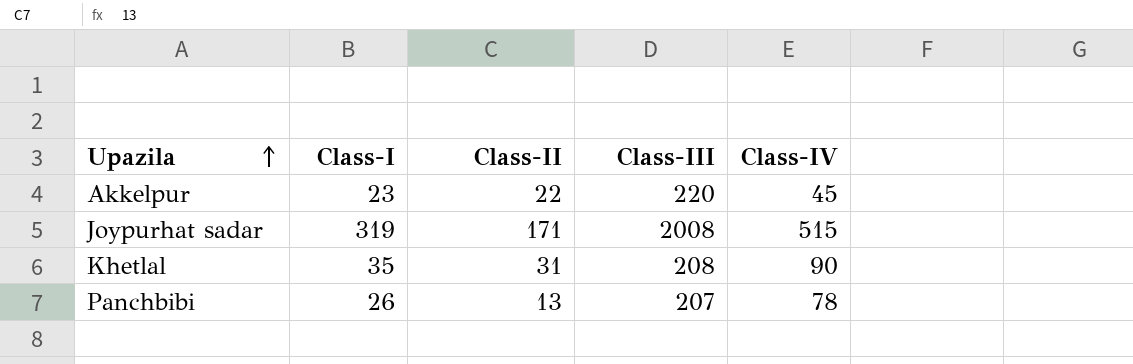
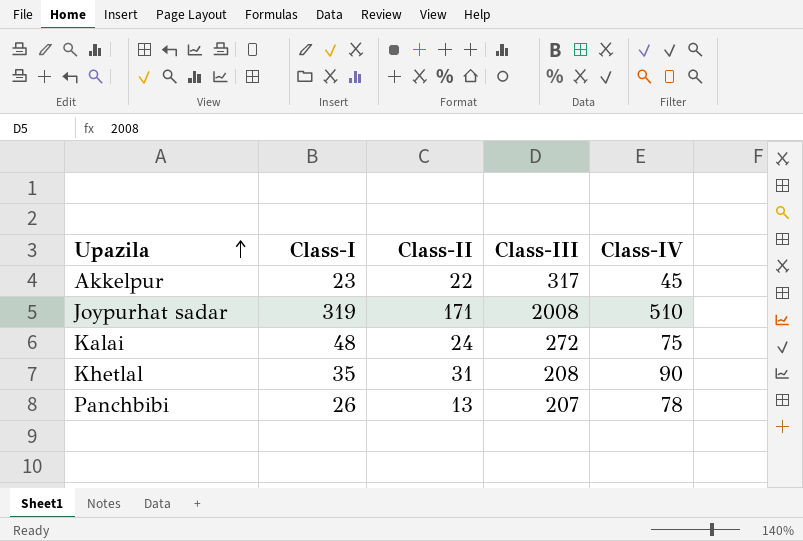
Akkelpur | Class-III: 220 -> 317
Joypurhat sadar | Class-IV: 515 -> 510
row Kalai: none -> 48 | 24 | 272 | 75

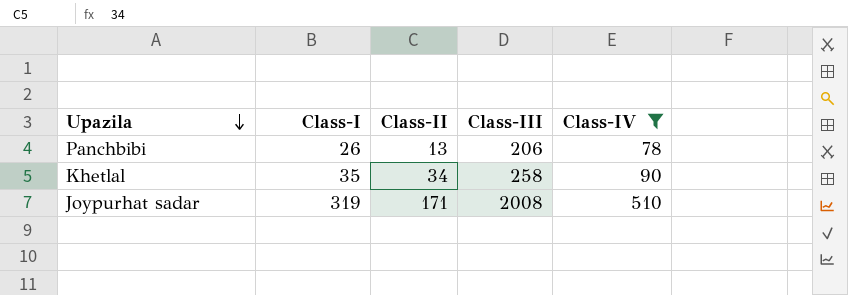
filter: none -> Class-IV >= 78
row order: Upazila ascending -> Upazila descending
Panchbibi | Class-III: 207 -> 206
Khetlal | Class-II: 31 -> 34
Khetlal | Class-III: 208 -> 258

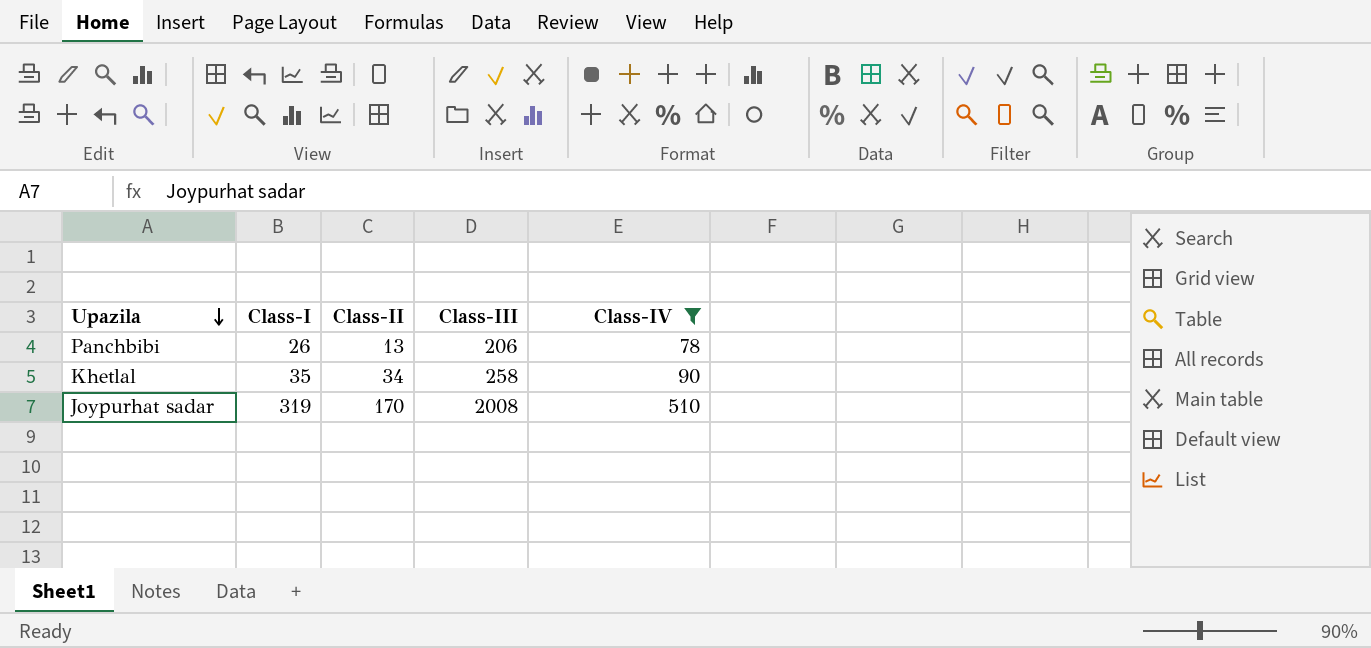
Joypurhat sadar | Class-II: 171 -> 170

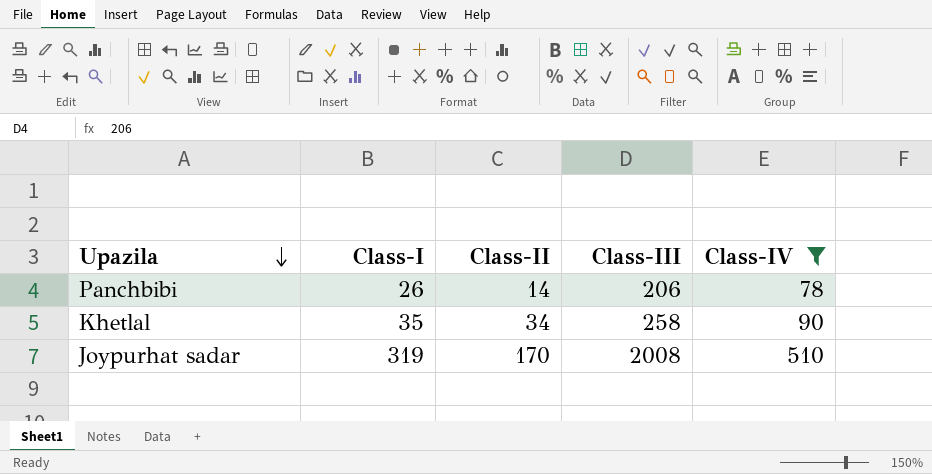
Panchbibi | Class-II: 13 -> 14

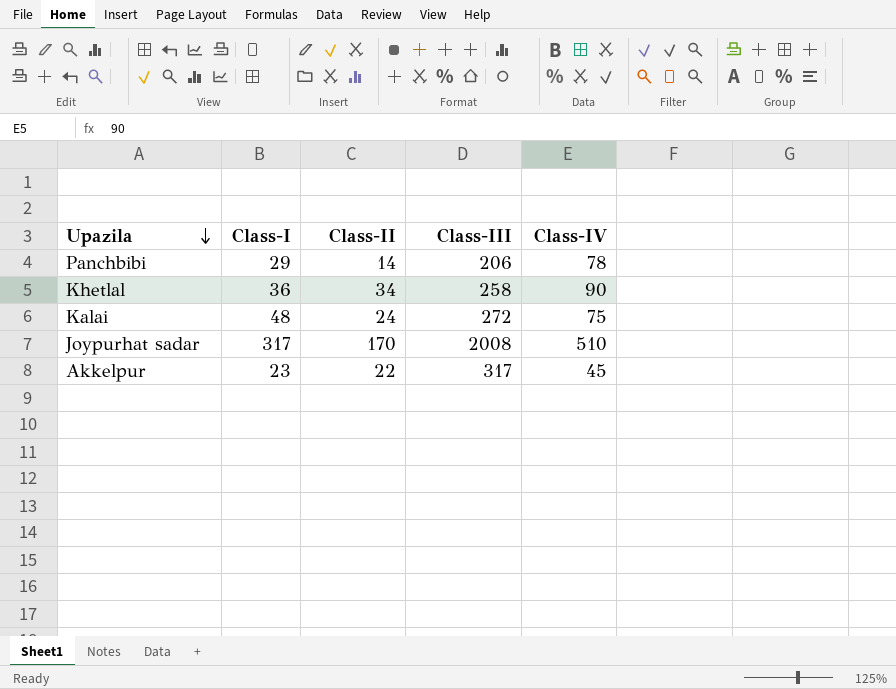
filter: Class-IV >= 78 -> none
Panchbibi | Class-I: 26 -> 29
Khetlal | Class-I: 35 -> 36
Joypurhat sadar | Class-I: 319 -> 317

